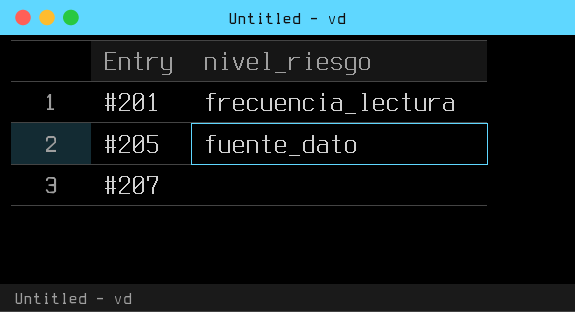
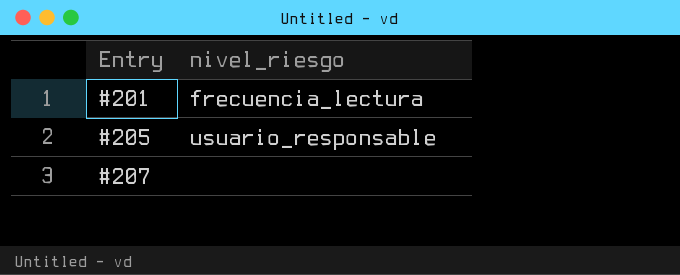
#205 | nivel_riesgo: fuente_dato -> usuario_responsable

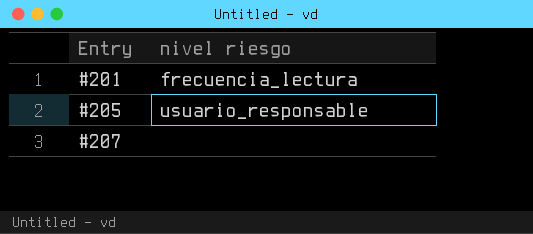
column name: nivel_riesgo -> nivel riesgo

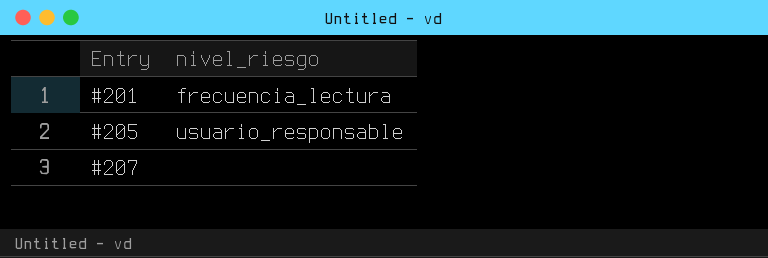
column name: nivel riesgo -> nivel_riesgo

